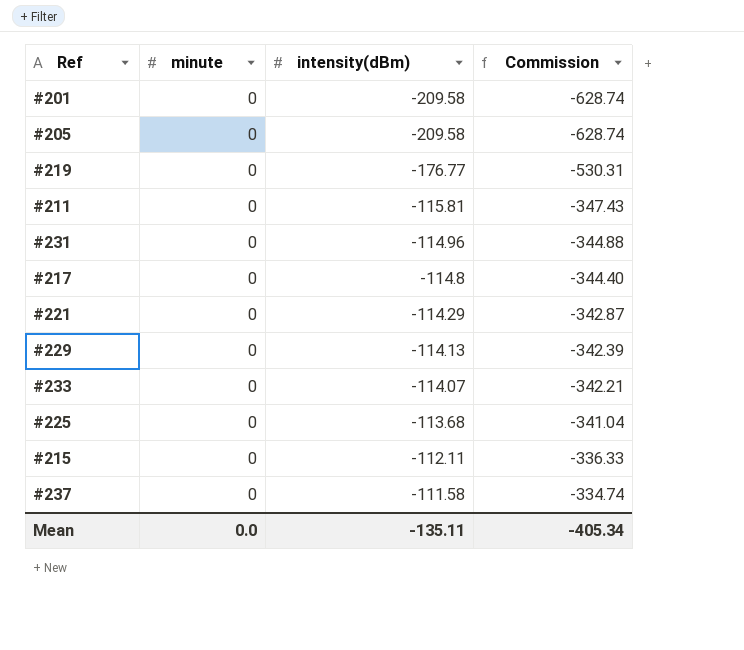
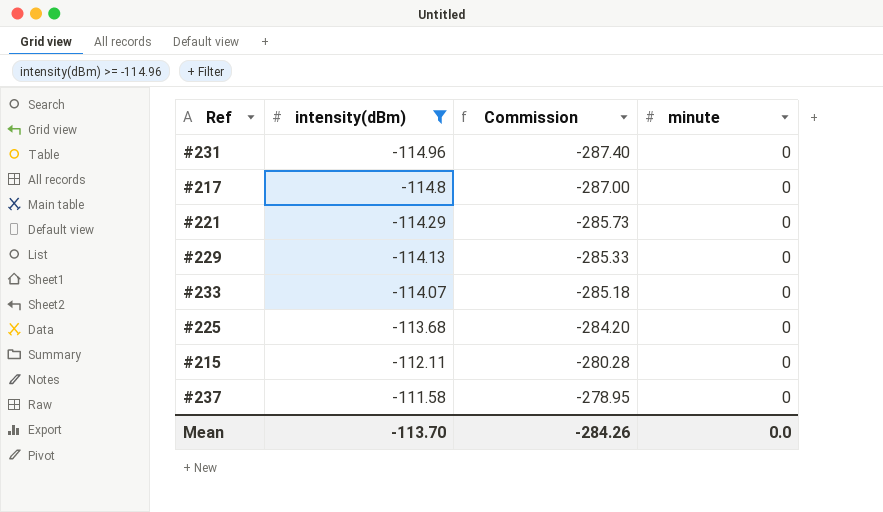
filter: none -> intensity(dBm) >= -114.96
column Commission | formula: [intensity(dBm)] * 3 -> [intensity(dBm)] * 2.5
column minute | position: 2 -> 4
Mean | intensity(dBm): -135.11 -> -113.70
Mean | Commission: -405.34 -> -284.26

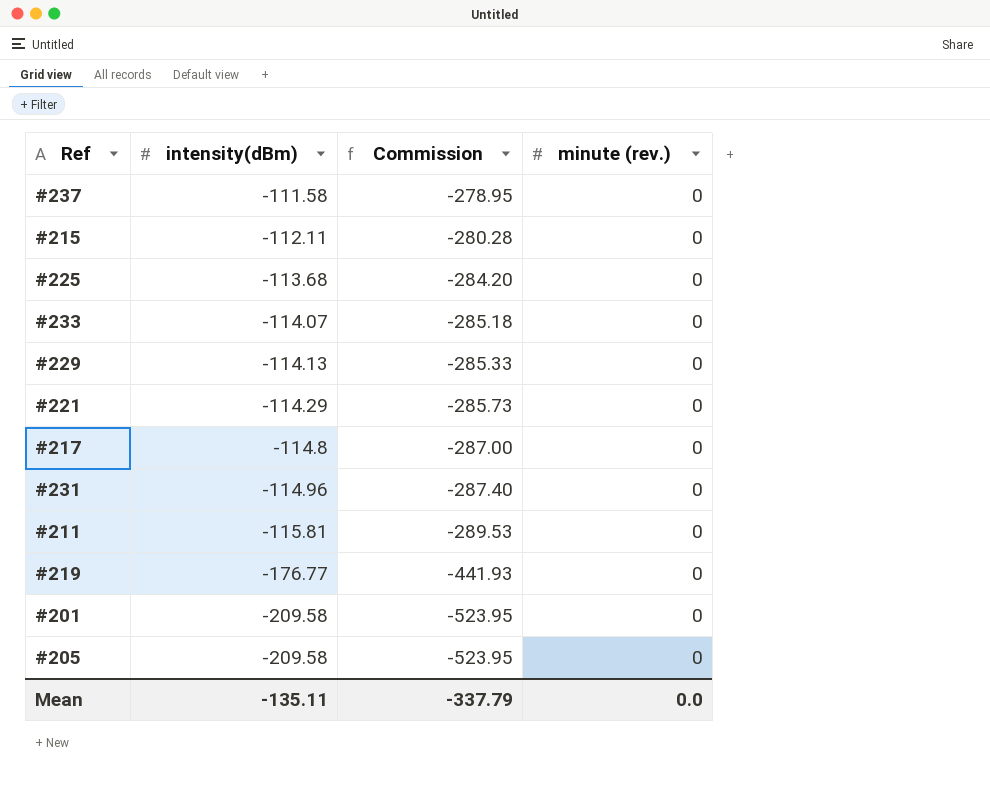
filter: intensity(dBm) >= -114.96 -> none
row order: intensity(dBm) ascending -> intensity(dBm) descending
column name: minute -> minute (rev.)
Mean | intensity(dBm): -113.70 -> -135.11
Mean | Commission: -284.26 -> -337.79

